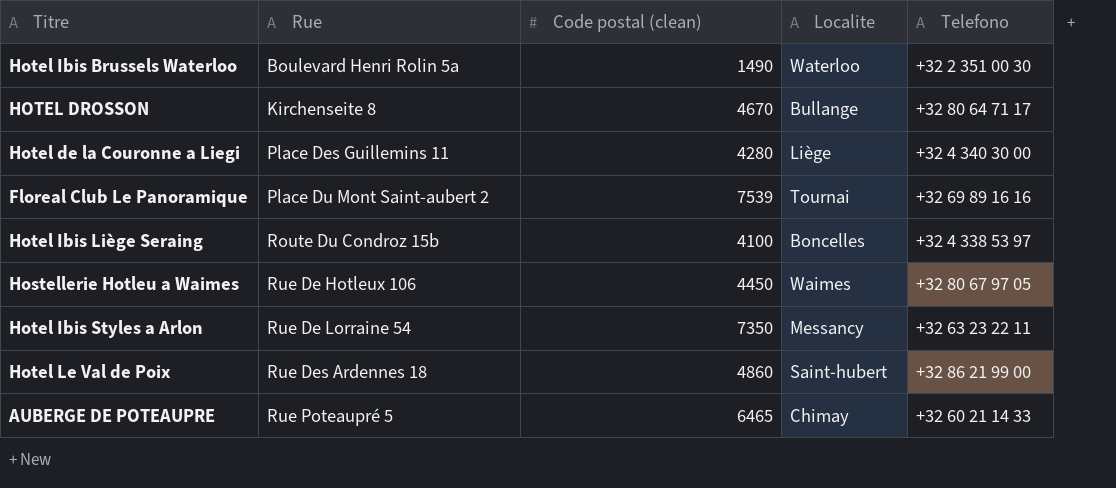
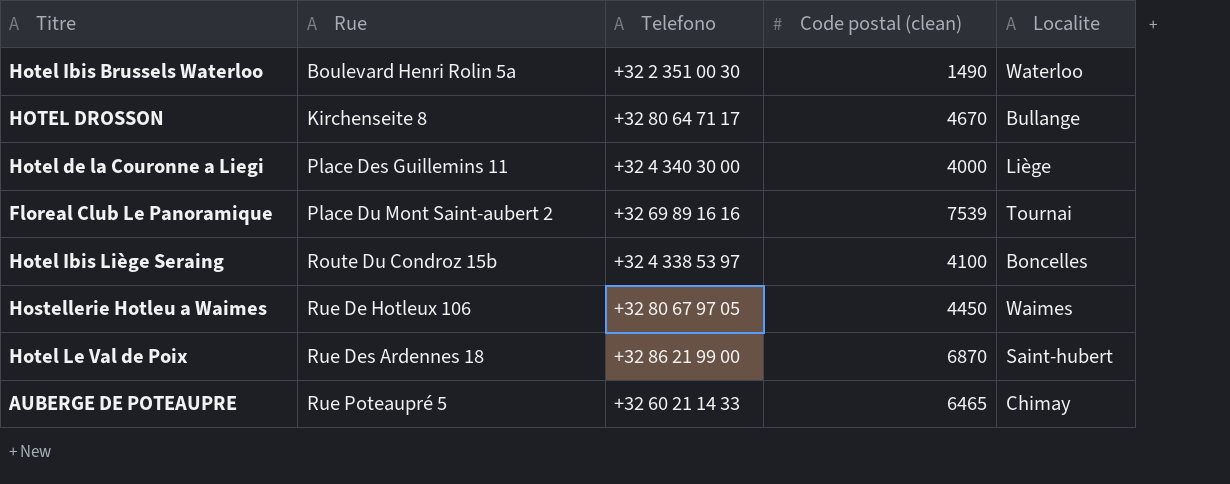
column Telefono | position: 5 -> 3
row Hotel Ibis Styles a Arlon: Rue De Lorraine 54 | 7350 | Messancy | +32 63 23 22 11 -> none
Hotel de la Couronne a Liegi | Code postal (clean): 4280 -> 4000
Hotel Le Val de Poix | Code postal (clean): 4860 -> 6870

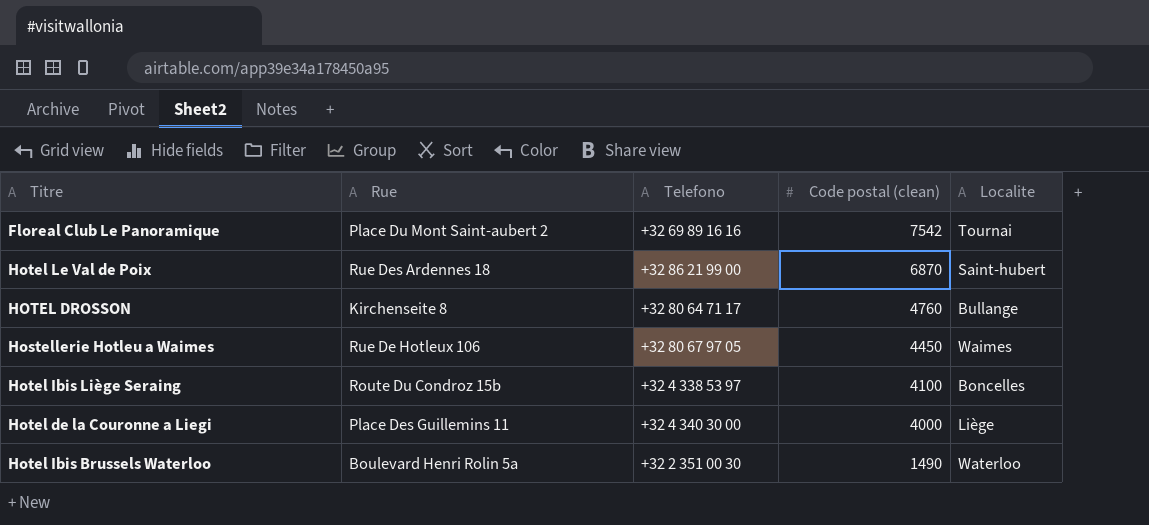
row order: Rue ascending -> Code postal (clean) descending
row AUBERGE DE POTEAUPRE: Rue Poteaupré 5 | +32 60 21 14 33 | 6465 | Chimay -> none
Floreal Club Le Panoramique | Code postal (clean): 7539 -> 7542
HOTEL DROSSON | Code postal (clean): 4670 -> 4760

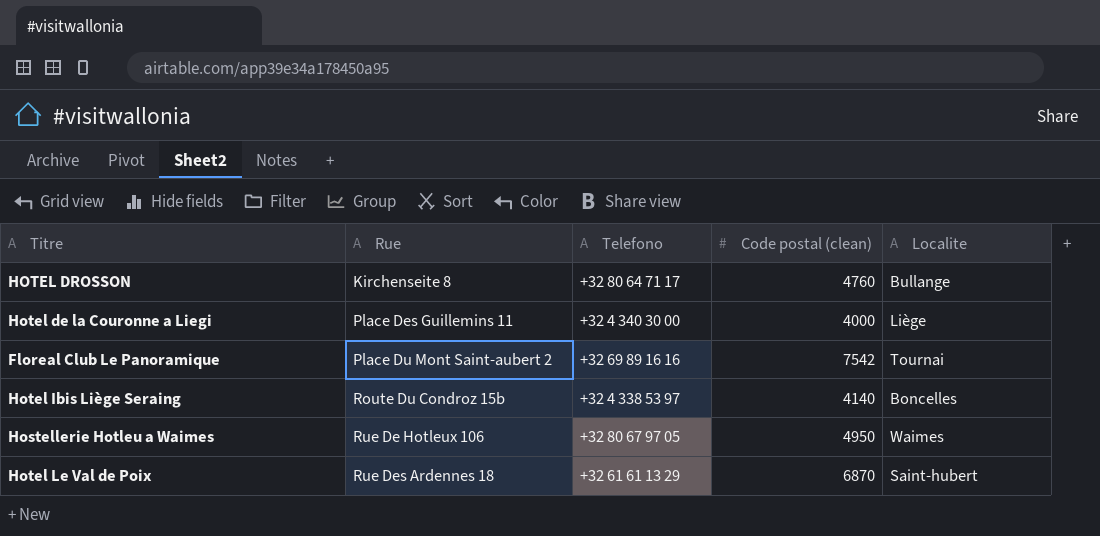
row order: Code postal (clean) descending -> Rue ascending
row Hotel Ibis Brussels Waterloo: Boulevard Henri Rolin 5a | +32 2 351 00 30 | 1490 | Waterloo -> none
Hotel Ibis Liège Seraing | Code postal (clean): 4100 -> 4140
Hostellerie Hotleu a Waimes | Code postal (clean): 4450 -> 4950
Hotel Le Val de Poix | Telefono: +32 86 21 99 00 -> +32 61 61 13 29

